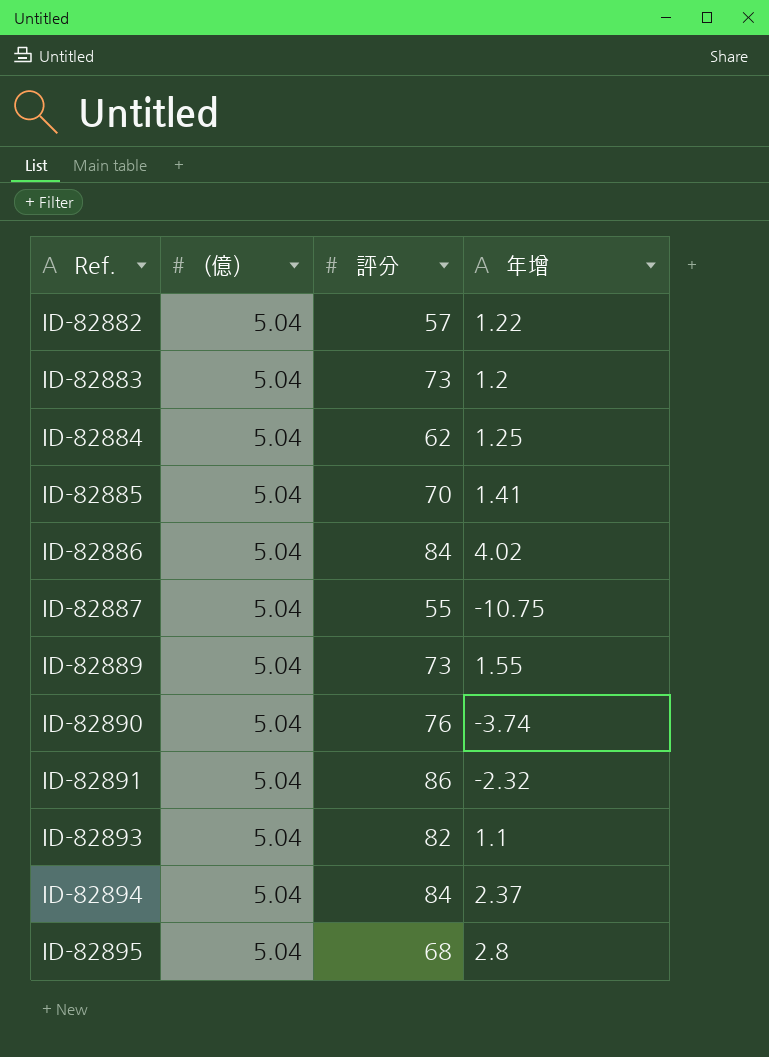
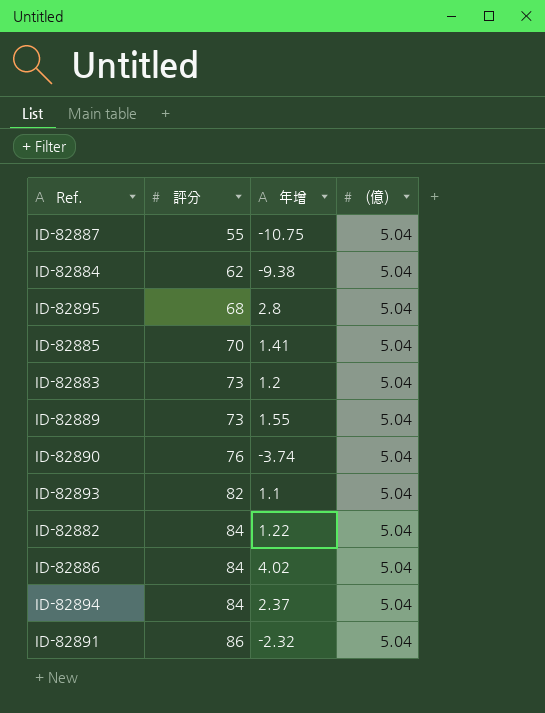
row order: Ref. ascending -> 評分 ascending
column (億) | position: 2 -> 4
ID-82884 | 年增: 1.25 -> -9.38
ID-82882 | 評分: 57 -> 84

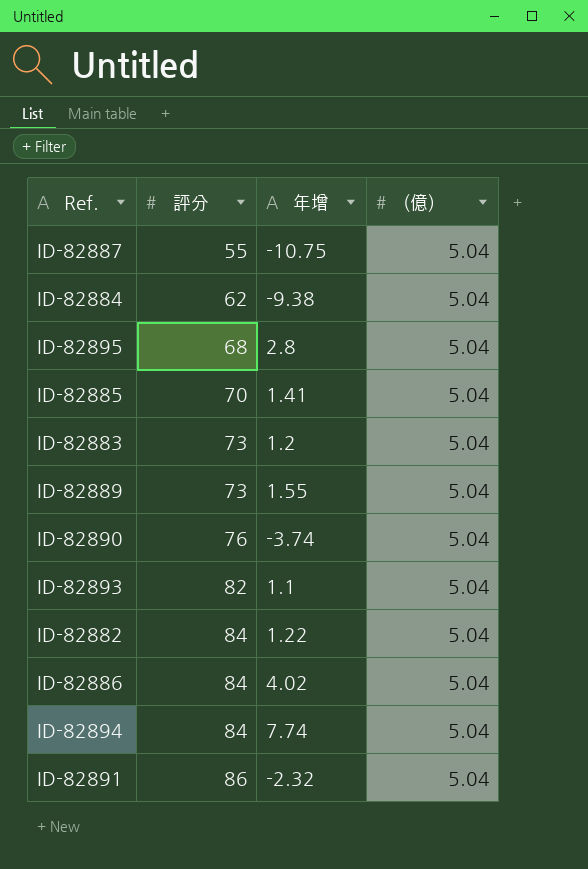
ID-82894 | 年增: 2.37 -> 7.74

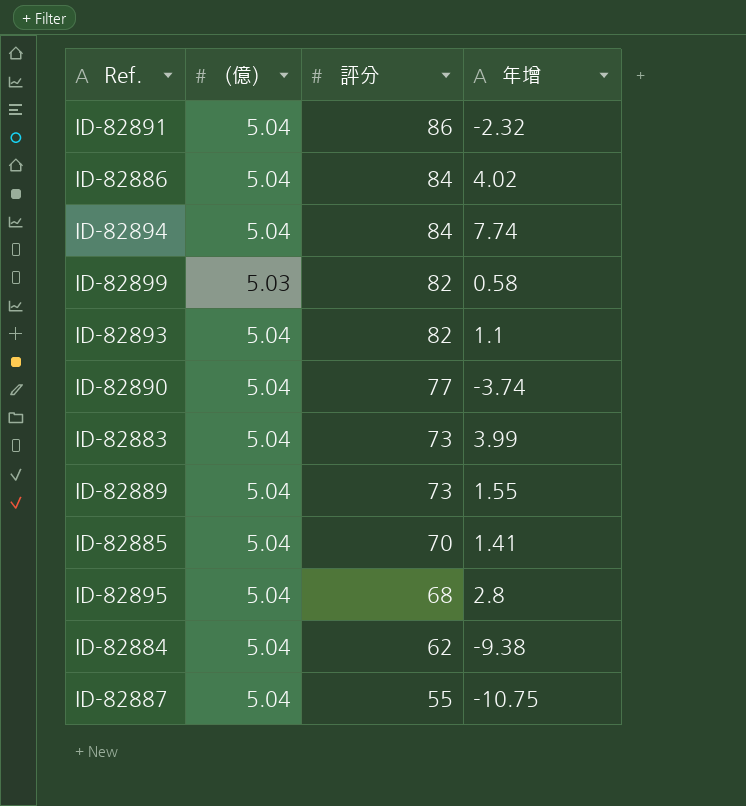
row order: 評分 ascending -> 評分 descending
column (億) | position: 4 -> 2
row ID-82882: 84 | 1.22 | 5.04 -> none
row ID-82899: none -> 5.03 | 82 | 0.58
ID-82890 | 評分: 76 -> 77
ID-82883 | 年增: 1.2 -> 3.99

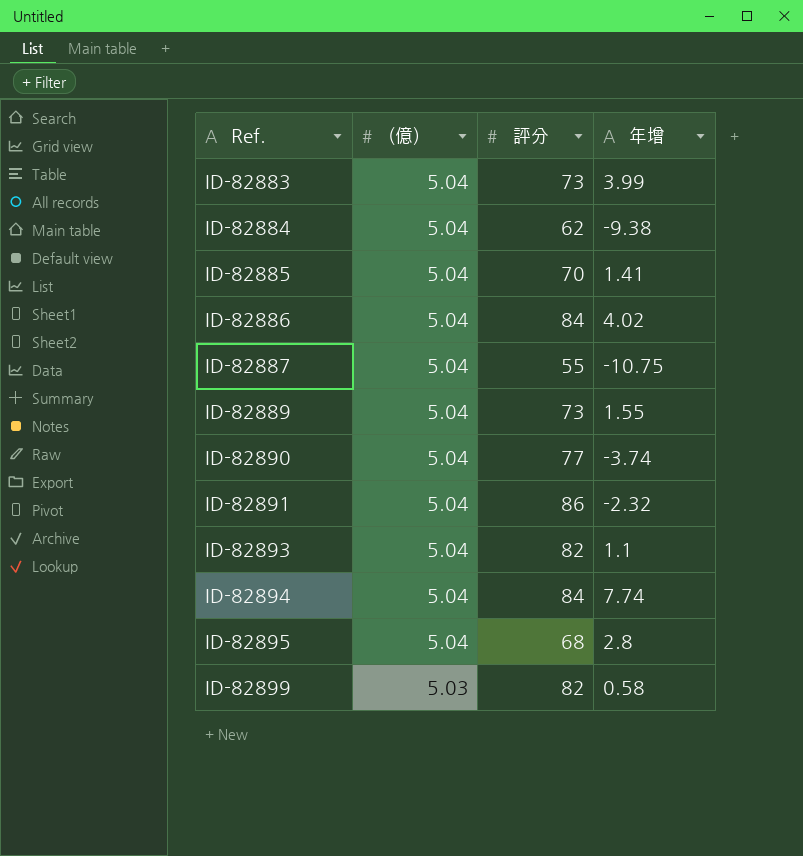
row order: 評分 descending -> Ref. ascending

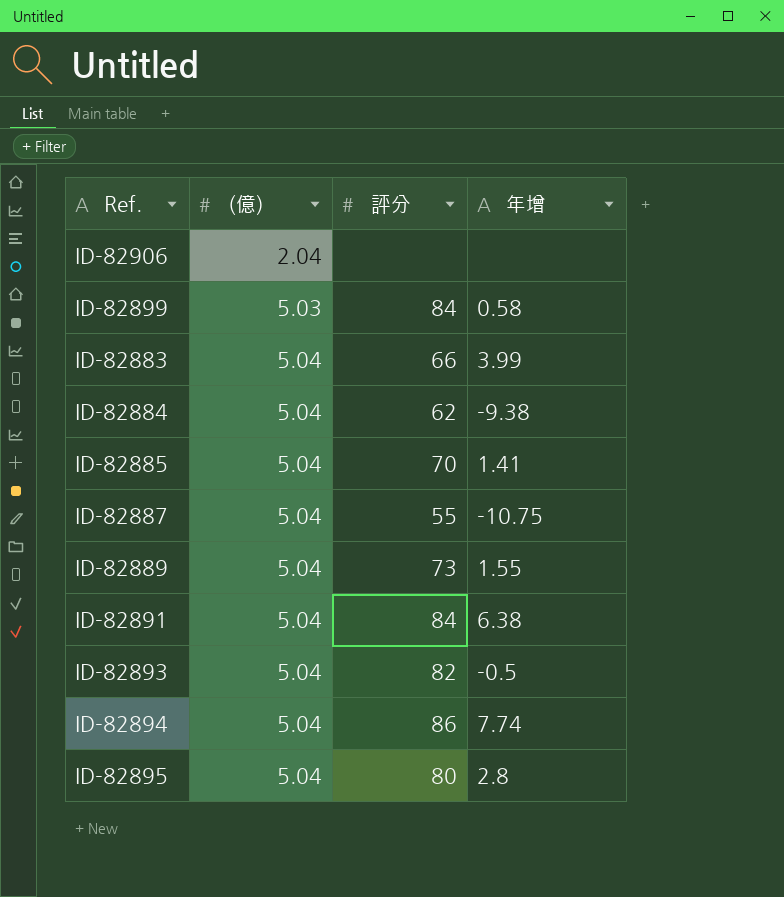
row order: Ref. ascending -> (億) ascending
row ID-82886: 5.04 | 84 | 4.02 -> none
row ID-82890: 5.04 | 77 | -3.74 -> none
row ID-82906: none -> 2.04 | none | none
ID-82899 | 評分: 82 -> 84
ID-82883 | 評分: 73 -> 66
ID-82891 | 評分: 86 -> 84
ID-82891 | 年增: -2.32 -> 6.38
ID-82893 | 年增: 1.1 -> -0.5
ID-82894 | 評分: 84 -> 86
ID-82895 | 評分: 68 -> 80

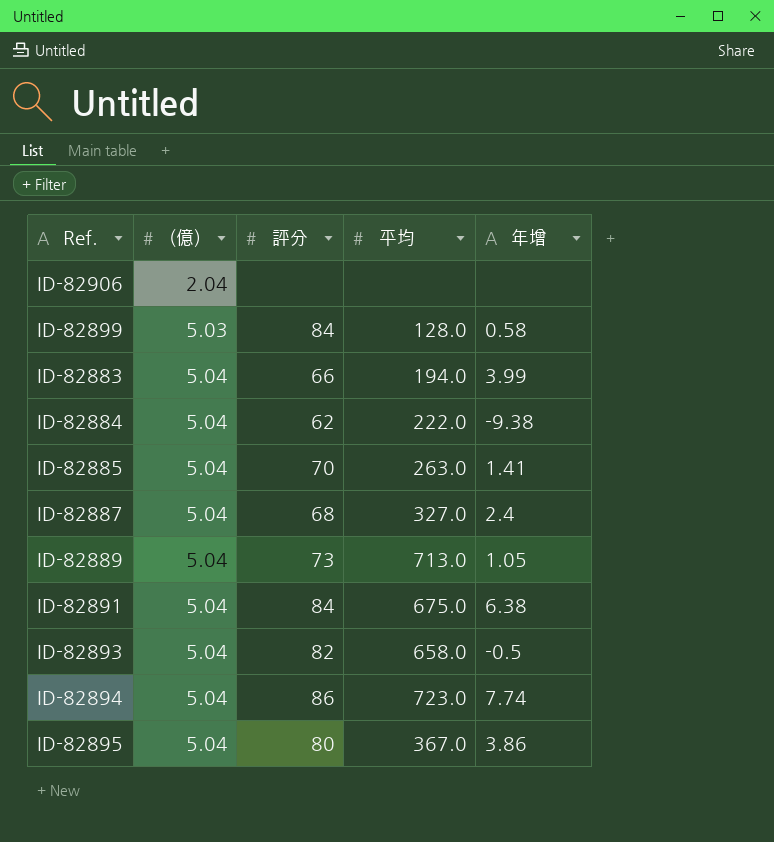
column 平均 | position: none -> 4
ID-82887 | 評分: 55 -> 68
ID-82887 | 年增: -10.75 -> 2.4
ID-82889 | 年增: 1.55 -> 1.05
ID-82895 | 年增: 2.8 -> 3.86

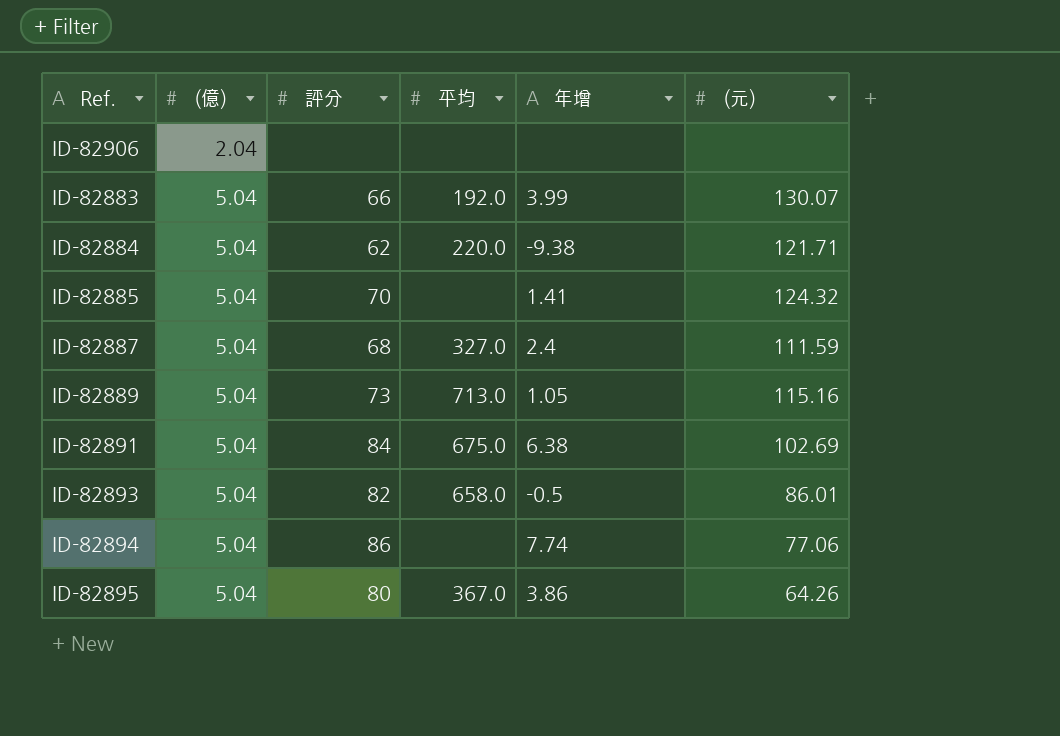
column (元) | position: none -> 6
row ID-82899: 5.03 | 84 | 128.0 | 0.58 -> none
ID-82883 | 平均: 194.0 -> 192.0
ID-82884 | 平均: 222.0 -> 220.0
ID-82885 | 平均: 263.0 -> none
ID-82894 | 平均: 723.0 -> none

